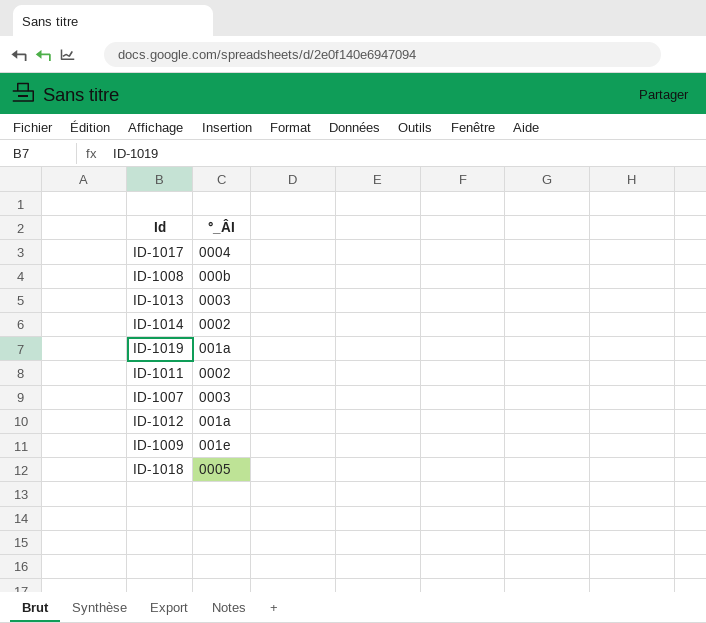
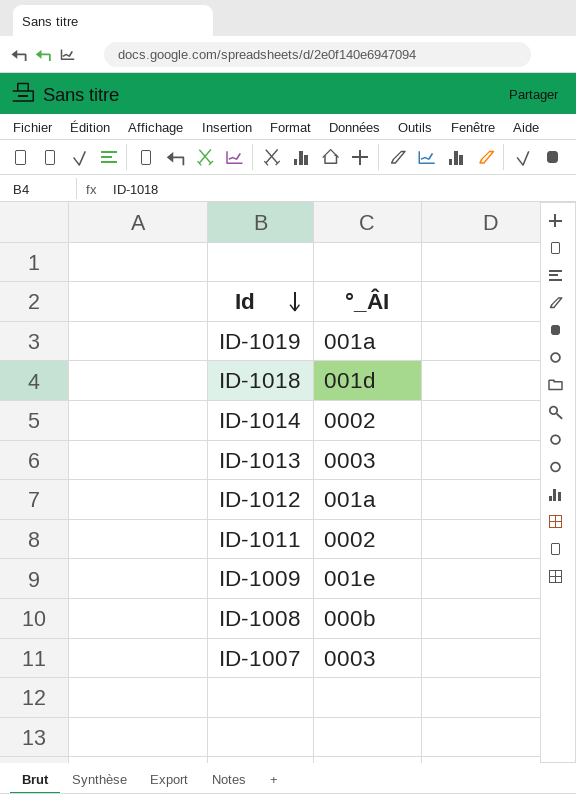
row order: none -> Id descending
row ID-1017: 0004 -> none
ID-1018 | °_ÂI: 0005 -> 001d

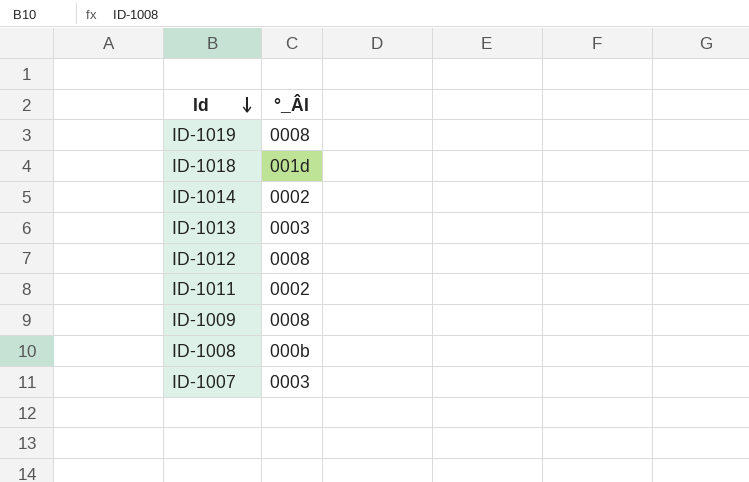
ID-1019 | °_ÂI: 001a -> 0008
ID-1012 | °_ÂI: 001a -> 0008
ID-1009 | °_ÂI: 001e -> 0008

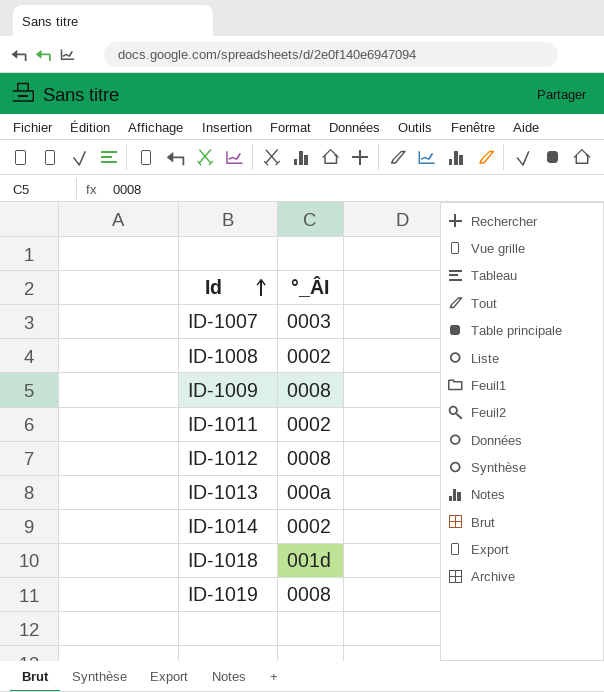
row order: Id descending -> Id ascending
ID-1008 | °_ÂI: 000b -> 0002
ID-1013 | °_ÂI: 0003 -> 000a

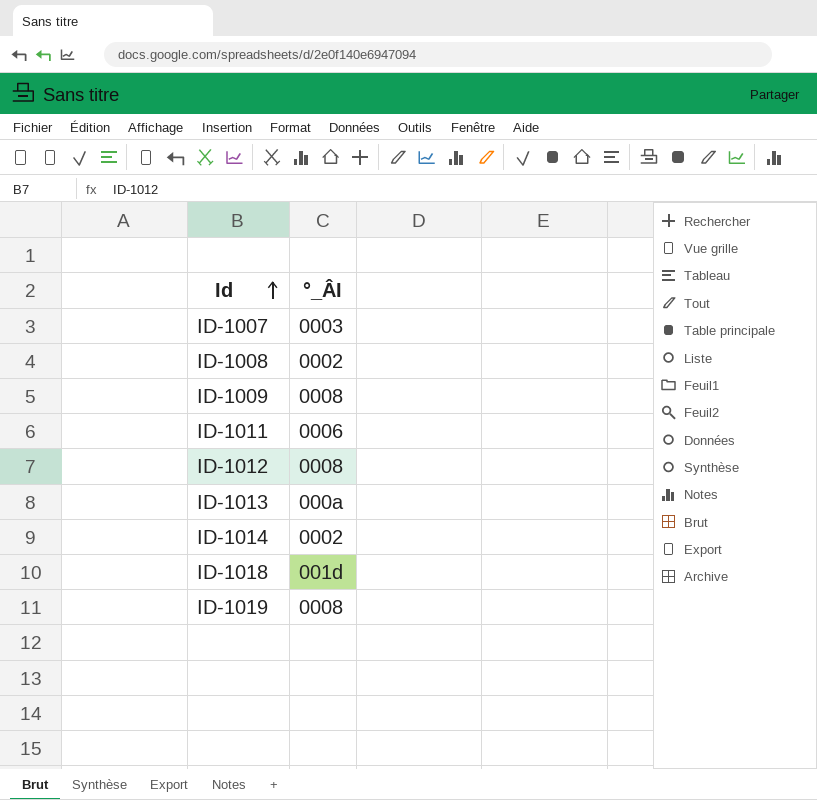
ID-1011 | °_ÂI: 0002 -> 0006

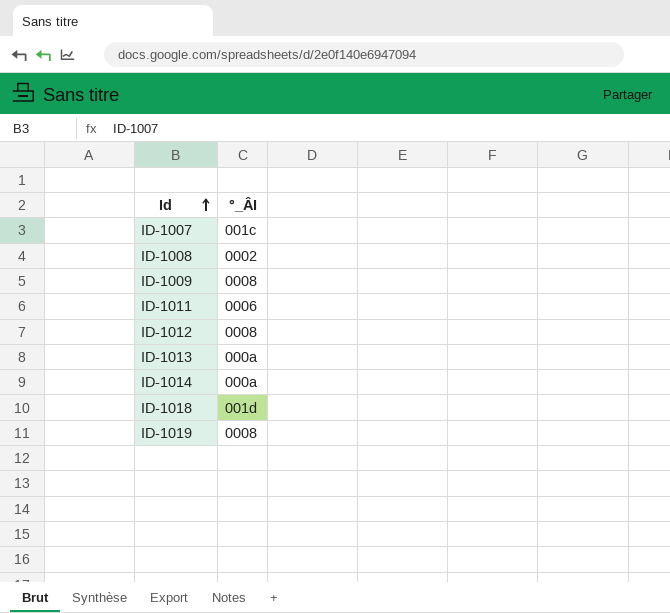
ID-1007 | °_ÂI: 0003 -> 001c
ID-1014 | °_ÂI: 0002 -> 000a

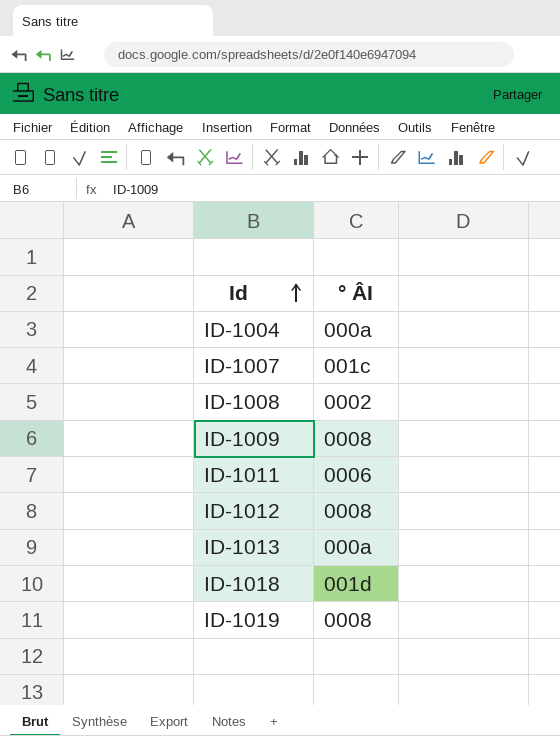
column name: °_ÂI -> ° ÂI
row ID-1014: 000a -> none
row ID-1004: none -> 000a

